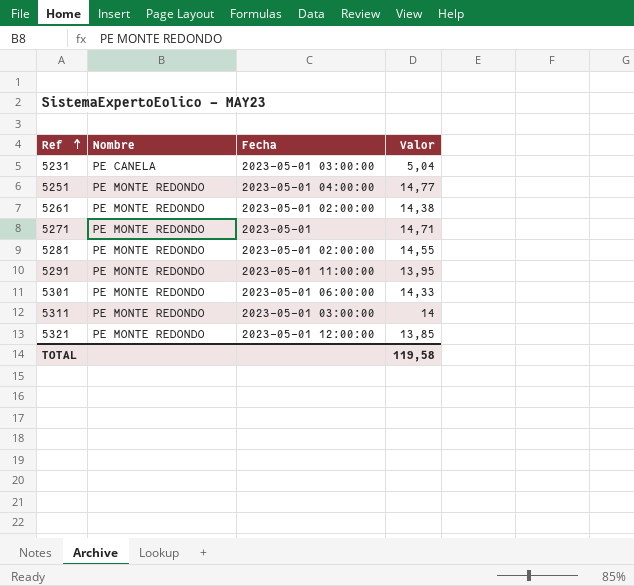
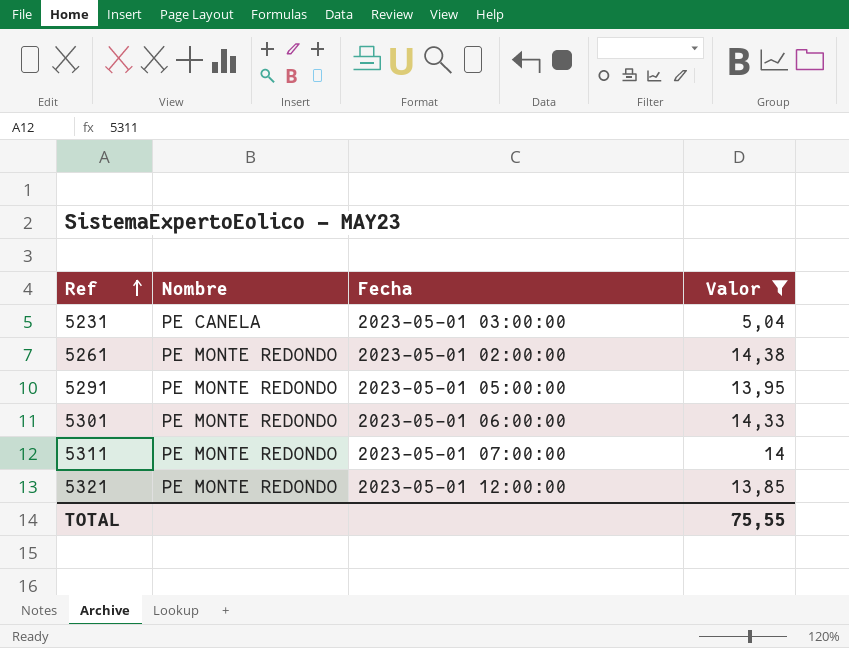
filter: none -> Valor <= 14,38
5291 | Fecha: 2023-05-01 11:00:00 -> 2023-05-01 05:00:00
5311 | Fecha: 2023-05-01 03:00:00 -> 2023-05-01 07:00:00
TOTAL | Valor: 119,58 -> 75,55

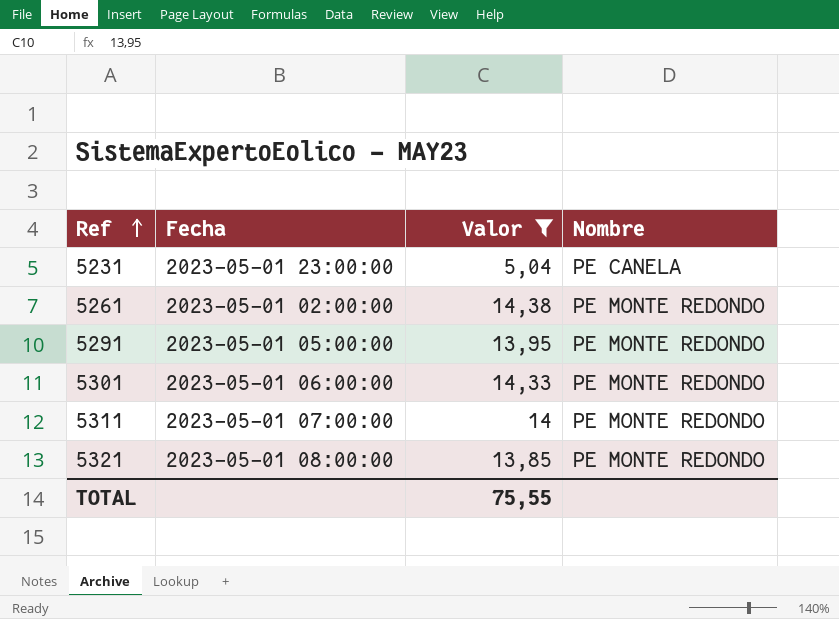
column Nombre | position: 2 -> 4
5231 | Fecha: 2023-05-01 03:00:00 -> 2023-05-01 23:00:00
5321 | Fecha: 2023-05-01 12:00:00 -> 2023-05-01 08:00:00

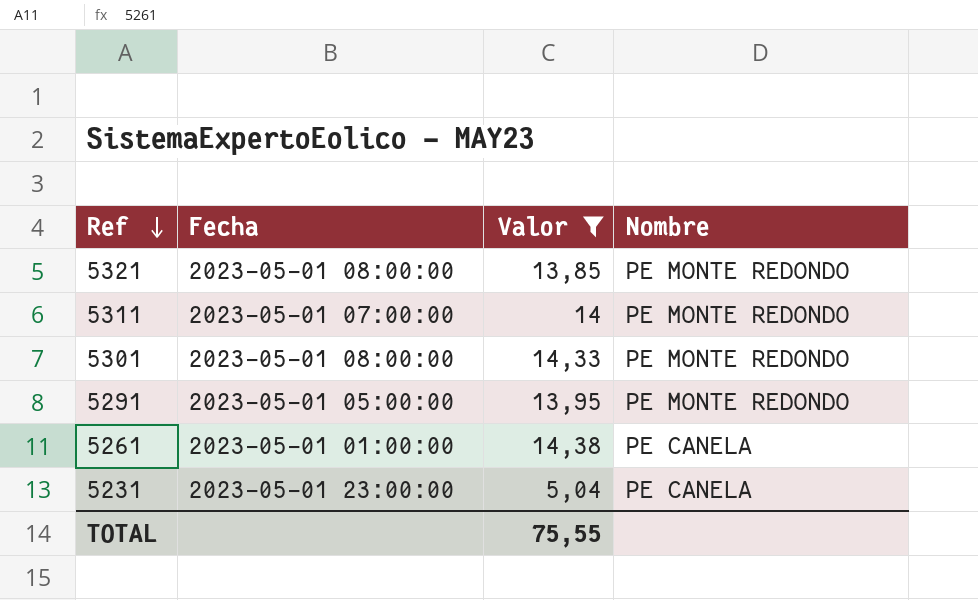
row order: Ref ascending -> Ref descending
5301 | Fecha: 2023-05-01 06:00:00 -> 2023-05-01 08:00:00
5261 | Fecha: 2023-05-01 02:00:00 -> 2023-05-01 01:00:00
5261 | Nombre: PE MONTE REDONDO -> PE CANELA

